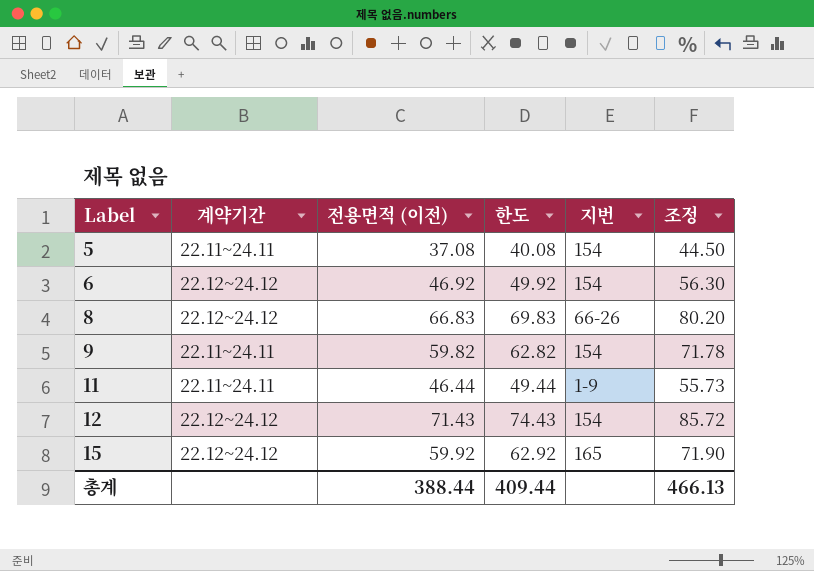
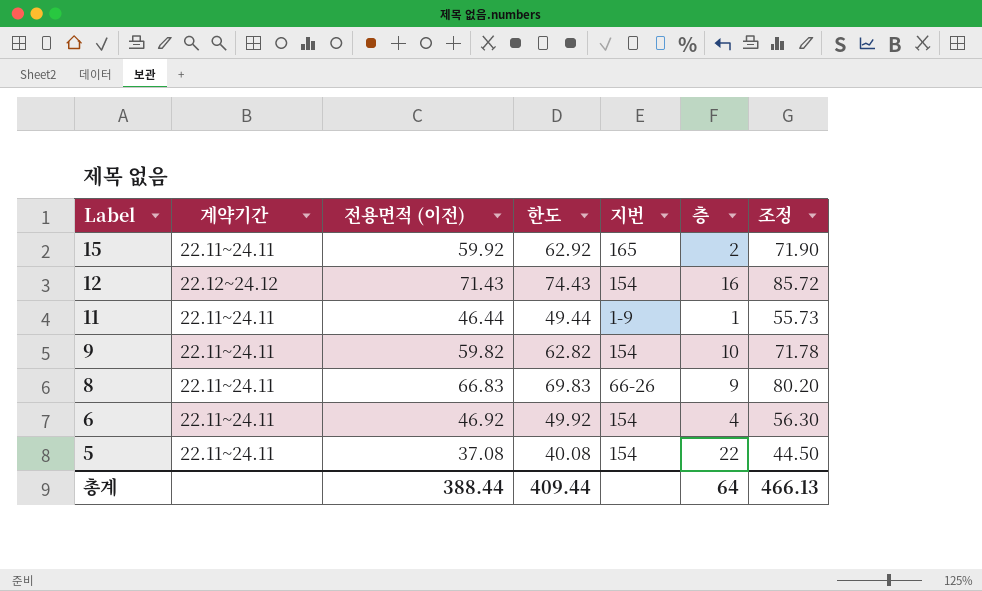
row order: Label ascending -> Label descending
column 층 | position: none -> 6
15 | 계약기간: 22.12~24.12 -> 22.11~24.11
8 | 계약기간: 22.12~24.12 -> 22.11~24.11
6 | 계약기간: 22.12~24.12 -> 22.11~24.11

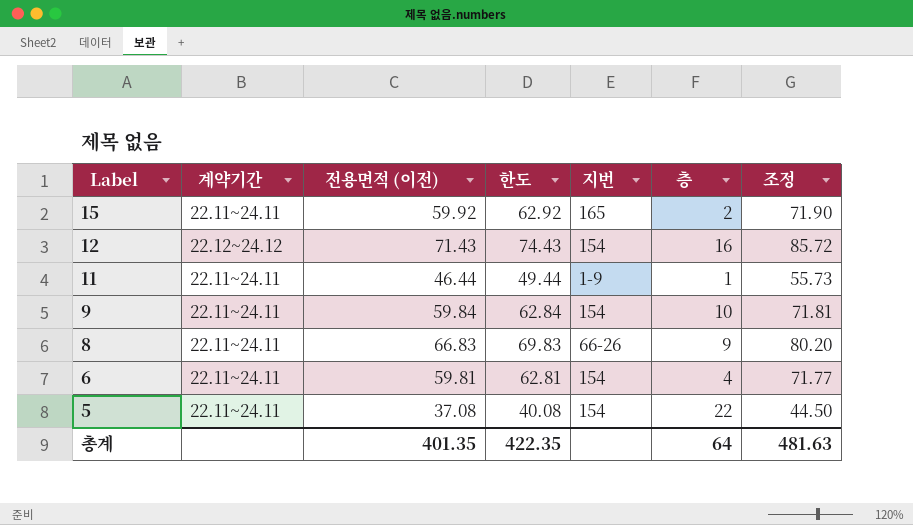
9 | 전용면적 (이전): 59.82 -> 59.84
9 | 한도: 62.82 -> 62.84
9 | 조정: 71.78 -> 71.81
6 | 전용면적 (이전): 46.92 -> 59.81
6 | 한도: 49.92 -> 62.81
6 | 조정: 56.30 -> 71.77
총계 | 전용면적 (이전): 388.44 -> 401.35
총계 | 한도: 409.44 -> 422.35
총계 | 조정: 466.13 -> 481.63

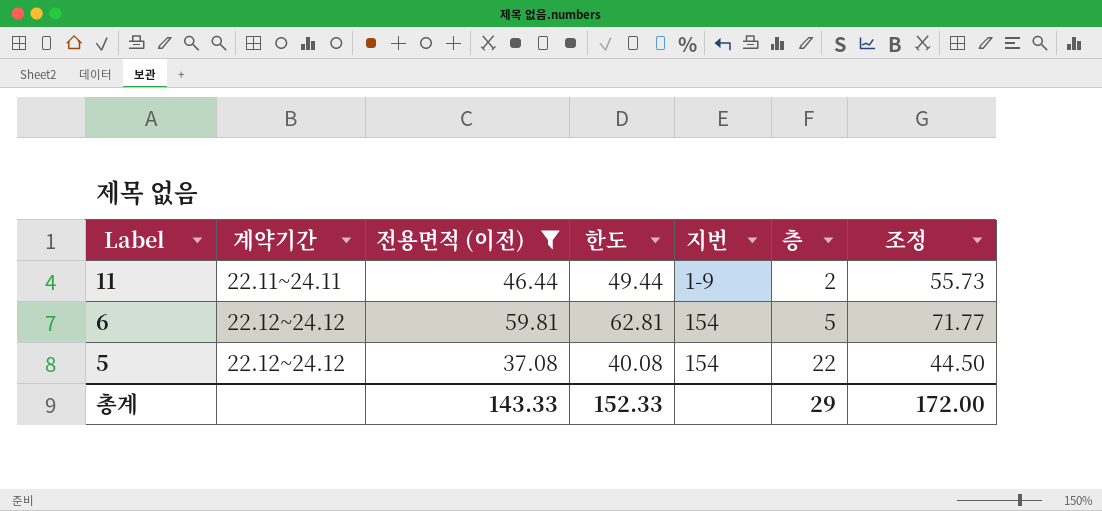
filter: none -> 전용면적 (이전) <= 59.81
11 | 층: 1 -> 2
6 | 계약기간: 22.11~24.11 -> 22.12~24.12
6 | 층: 4 -> 5
5 | 계약기간: 22.11~24.11 -> 22.12~24.12
총계 | 전용면적 (이전): 401.35 -> 143.33
총계 | 한도: 422.35 -> 152.33
총계 | 층: 64 -> 29
총계 | 조정: 481.63 -> 172.00

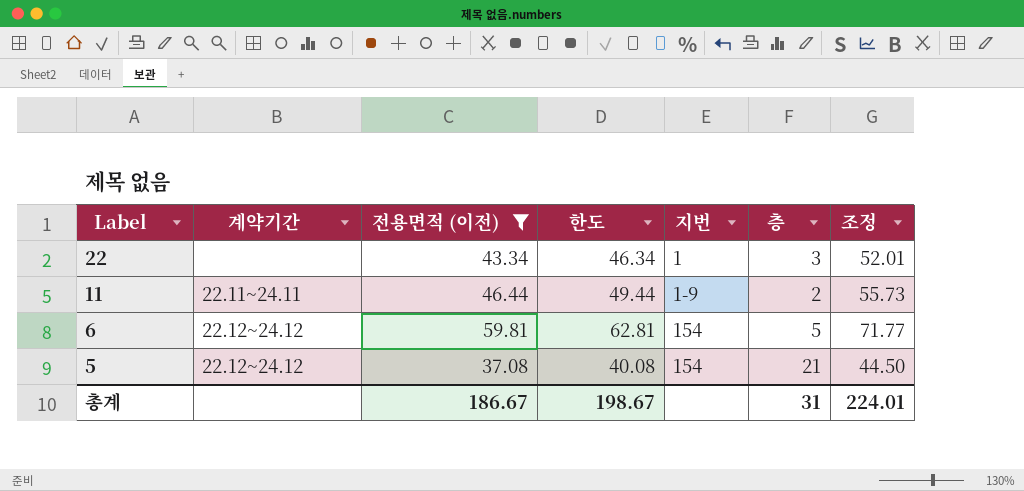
row 22: none -> none | 43.34 | 46.34 | 1 | 3 | 52.01
5 | 층: 22 -> 21
총계 | 전용면적 (이전): 143.33 -> 186.67
총계 | 한도: 152.33 -> 198.67
총계 | 층: 29 -> 31
총계 | 조정: 172.00 -> 224.01

